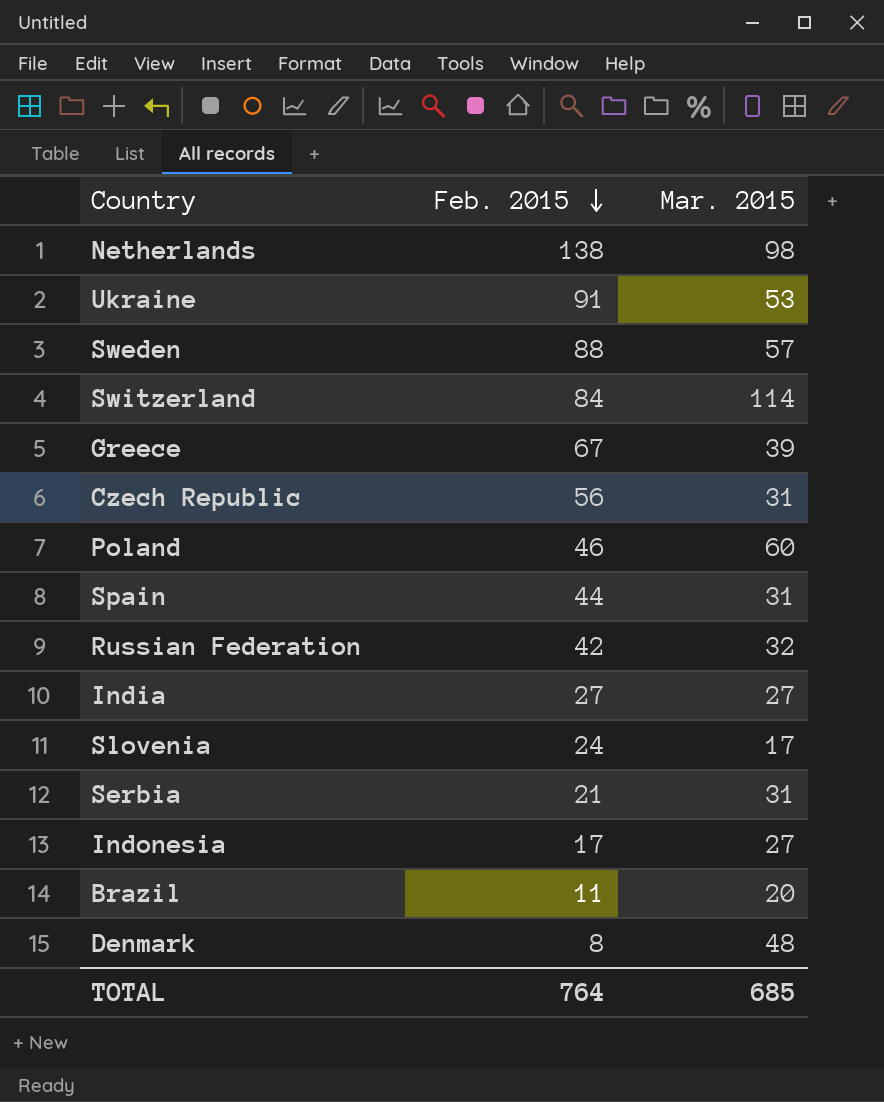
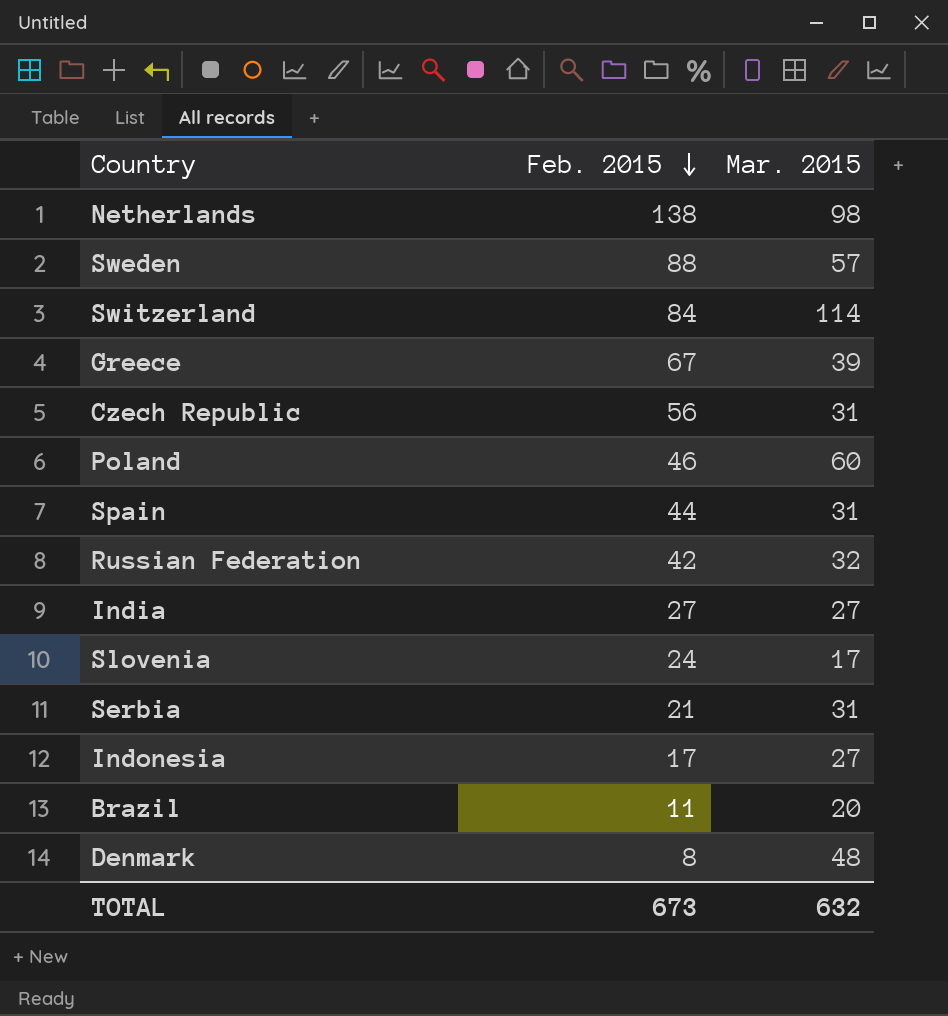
row Ukraine: 91 | 53 -> none
TOTAL | Feb. 2015: 764 -> 673
TOTAL | Mar. 2015: 685 -> 632

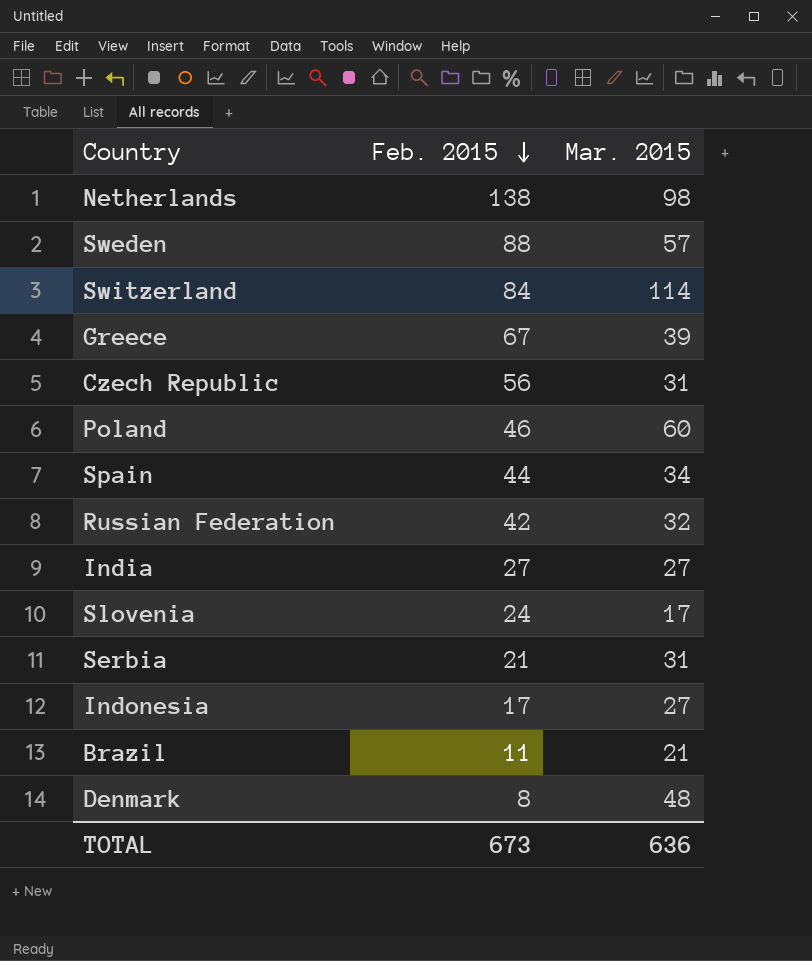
Spain | Mar. 2015: 31 -> 34
Brazil | Mar. 2015: 20 -> 21
TOTAL | Mar. 2015: 632 -> 636

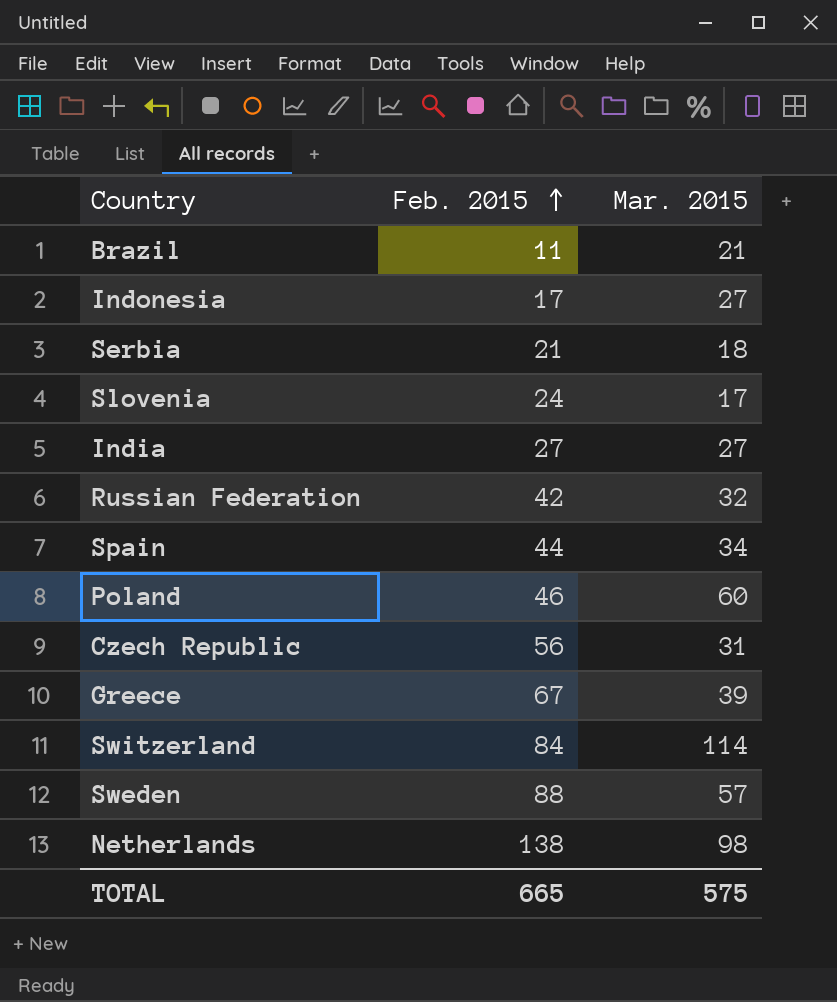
row order: Feb. 2015 descending -> Feb. 2015 ascending
row Denmark: 8 | 48 -> none
Serbia | Mar. 2015: 31 -> 18
TOTAL | Feb. 2015: 673 -> 665
TOTAL | Mar. 2015: 636 -> 575

